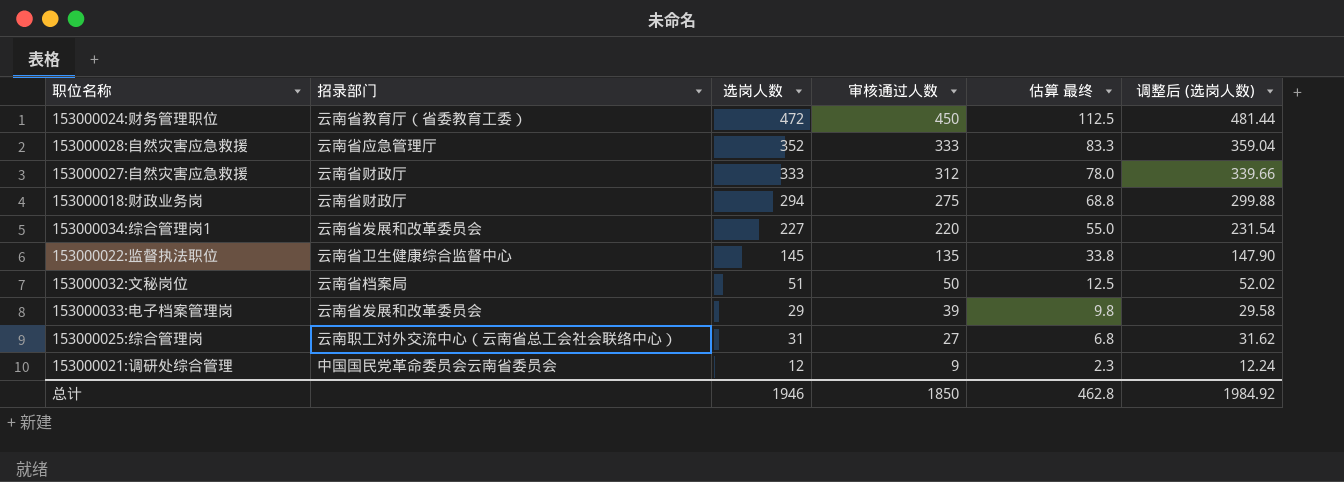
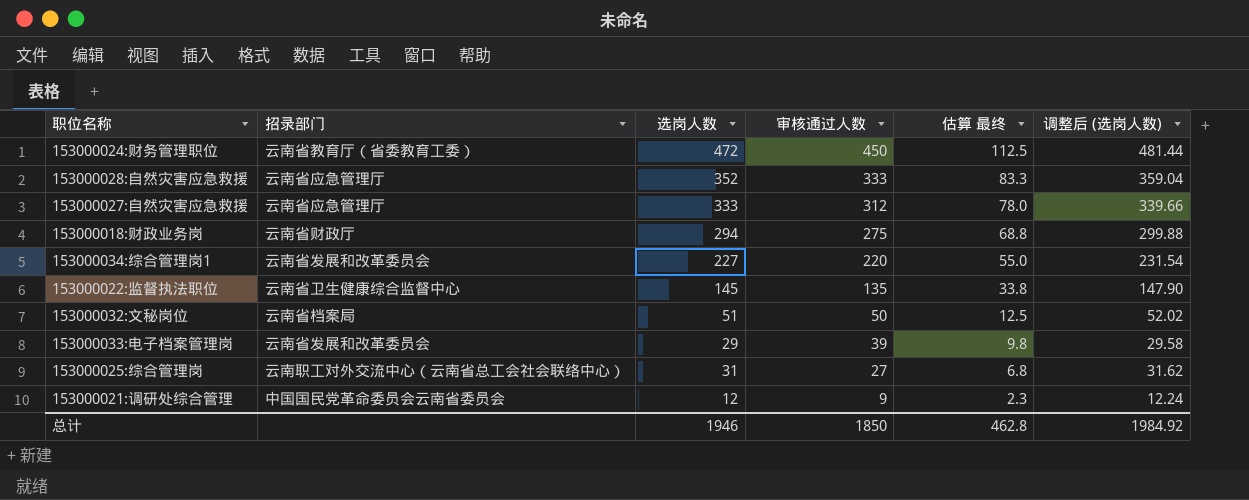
153000027:自然灾害应急救援 | 招录部门: 云南省财政厅 -> 云南省应急管理厅

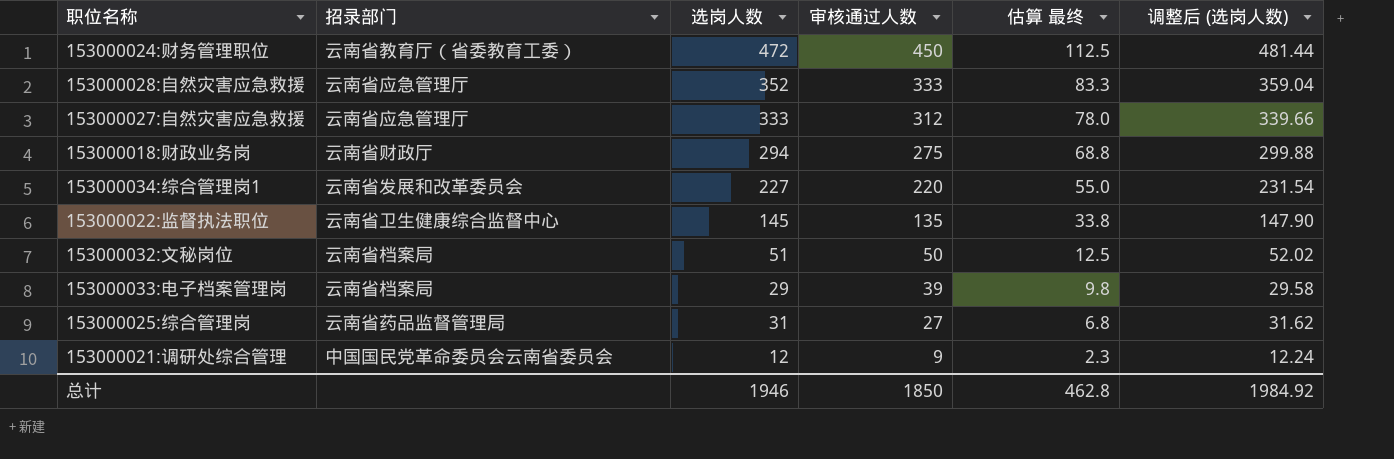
153000033:电子档案管理岗 | 招录部门: 云南省发展和改革委员会 -> 云南省档案局
153000025:综合管理岗 | 招录部门: 云南职工对外交流中心（云南省总工会社会联络中心） -> 云南省药品监督管理局

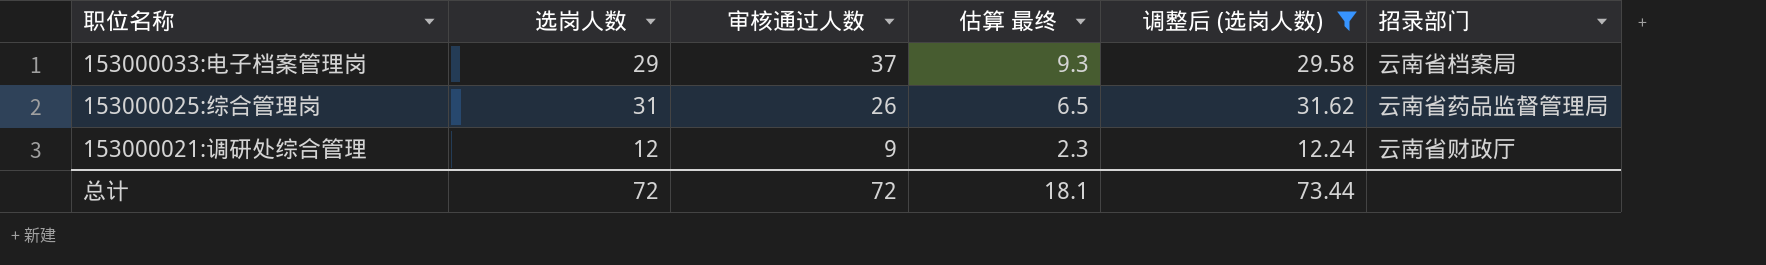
filter: none -> 调整后 (选岗人数) <= 31.62
column 招录部门 | position: 2 -> 6
153000033:电子档案管理岗 | 审核通过人数: 39 -> 37
153000033:电子档案管理岗 | 估算 最终: 9.8 -> 9.3
153000025:综合管理岗 | 审核通过人数: 27 -> 26
153000025:综合管理岗 | 估算 最终: 6.8 -> 6.5
153000021:调研处综合管理 | 招录部门: 中国国民党革命委员会云南省委员会 -> 云南省财政厅
总计 | 选岗人数: 1946 -> 72
总计 | 审核通过人数: 1850 -> 72
总计 | 估算 最终: 462.8 -> 18.1
总计 | 调整后 (选岗人数): 1984.92 -> 73.44

